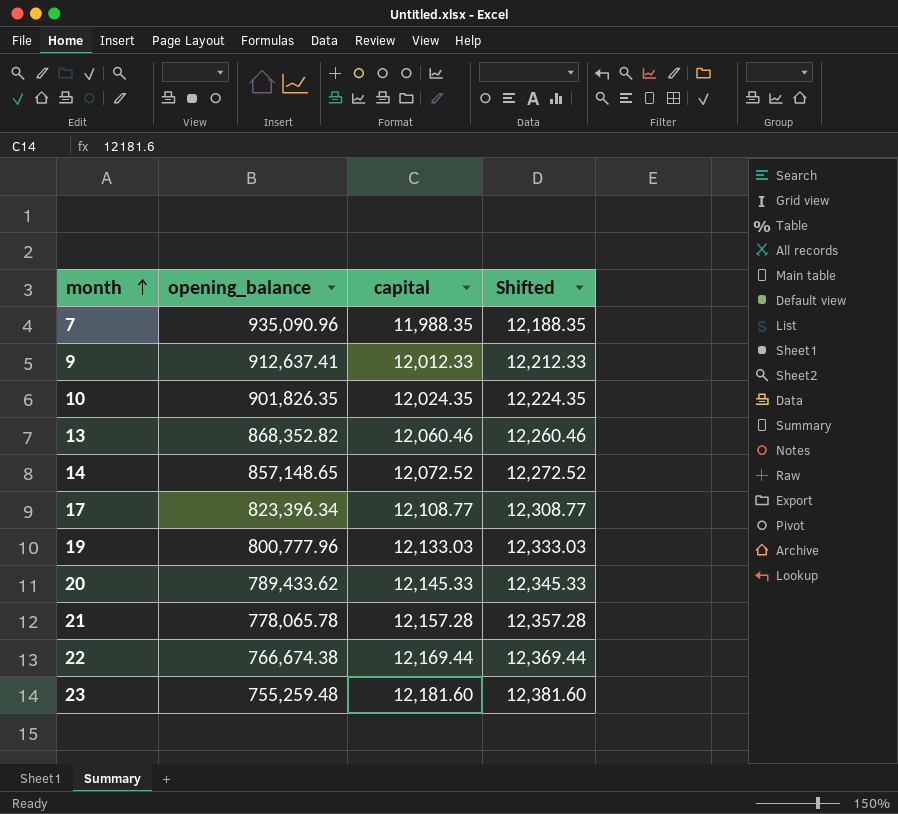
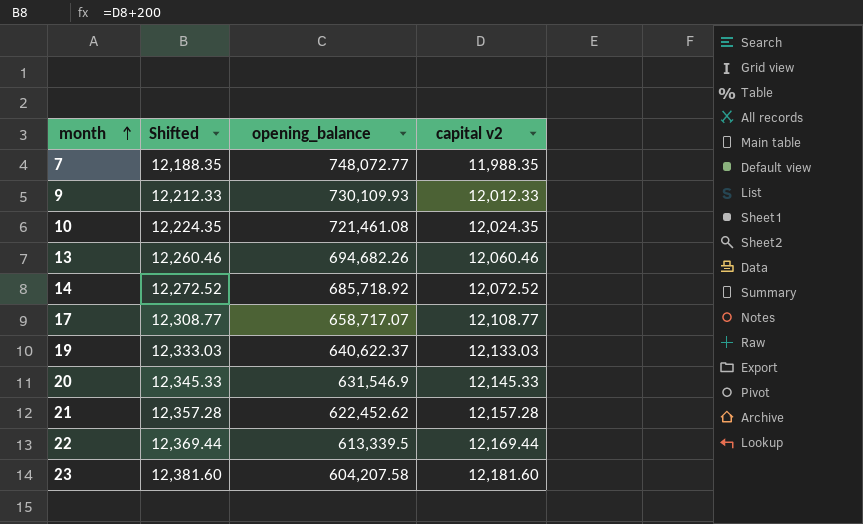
column Shifted | position: 4 -> 2
column name: capital -> capital v2
7 | opening_balance: 935,090.96 -> 748,072.77
9 | opening_balance: 912,637.41 -> 730,109.93
10 | opening_balance: 901,826.35 -> 721,461.08
13 | opening_balance: 868,352.82 -> 694,682.26
14 | opening_balance: 857,148.65 -> 685,718.92
17 | opening_balance: 823,396.34 -> 658,717.07
19 | opening_balance: 800,777.96 -> 640,622.37
20 | opening_balance: 789,433.62 -> 631,546.9
21 | opening_balance: 778,065.78 -> 622,452.62
22 | opening_balance: 766,674.38 -> 613,339.5
23 | opening_balance: 755,259.48 -> 604,207.58

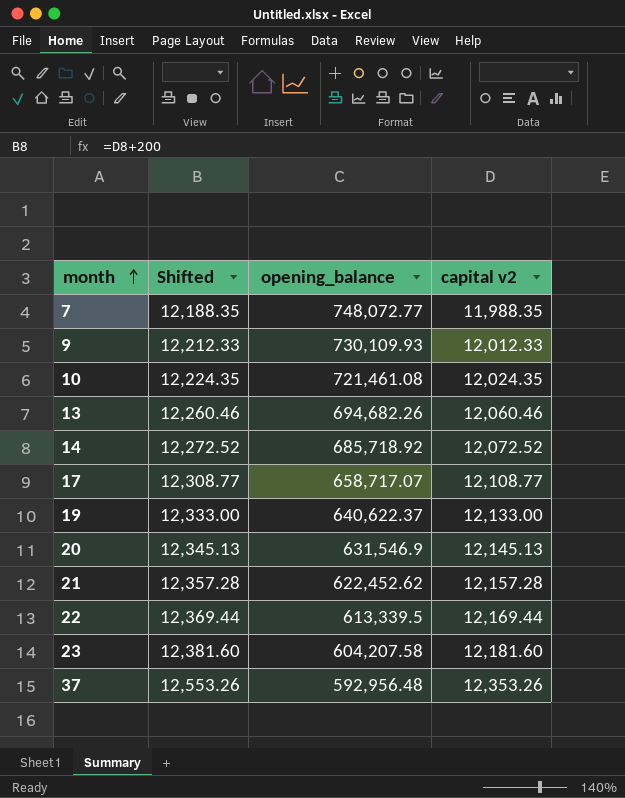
19 | Shifted: 12,333.03 -> 12,333.00
19 | capital v2: 12,133.03 -> 12,133.00
20 | Shifted: 12,345.33 -> 12,345.13
20 | capital v2: 12,145.33 -> 12,145.13
row 37: none -> 12,553.26 | 592,956.48 | 12,353.26

